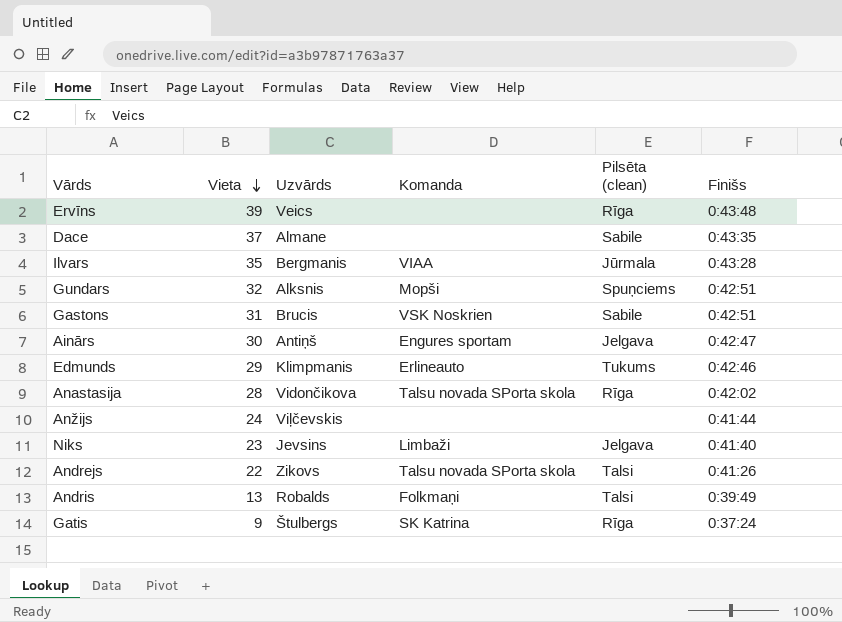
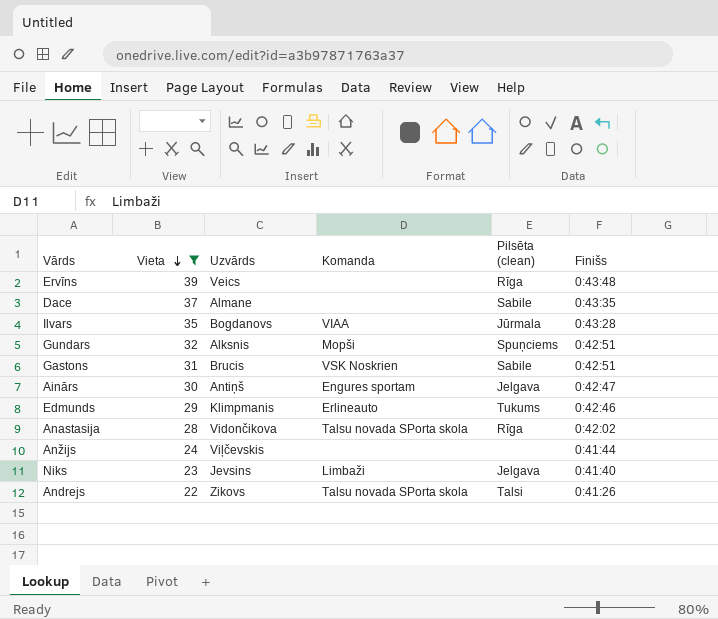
filter: none -> Vieta >= 22
Ilvars | Uzvārds: Bergmanis -> Bogdanovs

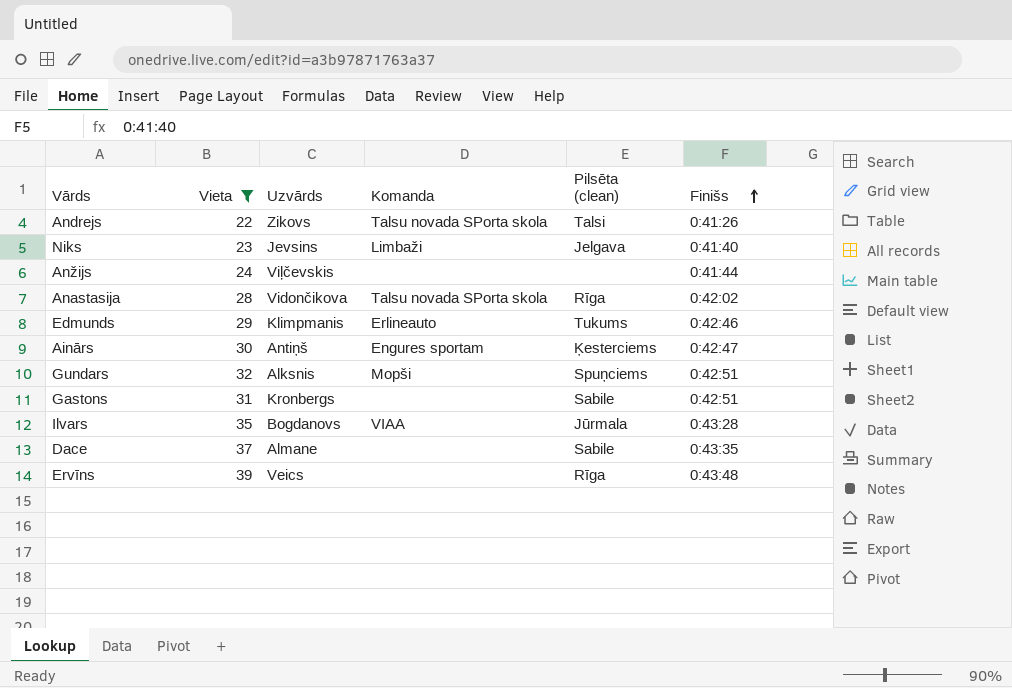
row order: Vieta descending -> Finišs ascending
Ainārs | Pilsēta (clean): Jelgava -> Ķesterciems
Gastons | Uzvārds: Brucis -> Kronbergs
Gastons | Komanda: VSK Noskrien -> none

